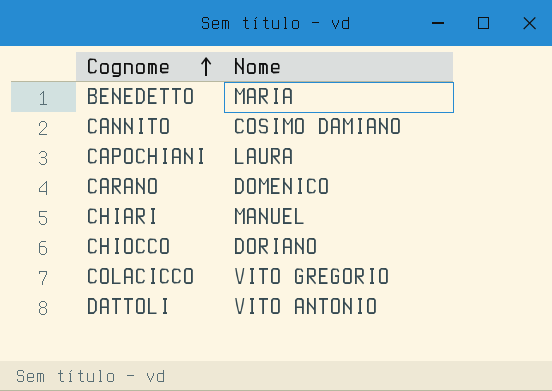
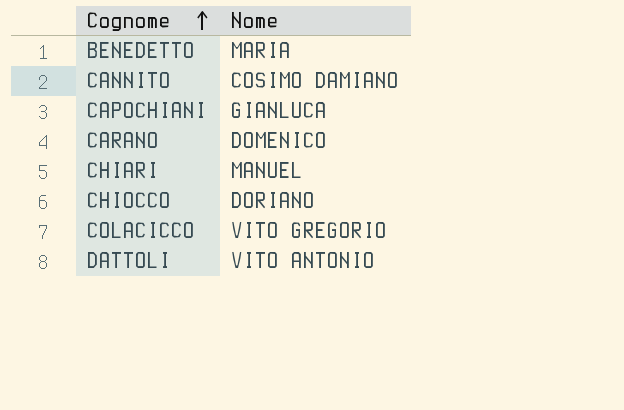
CAPOCHIANI | Nome: LAURA -> GIANLUCA

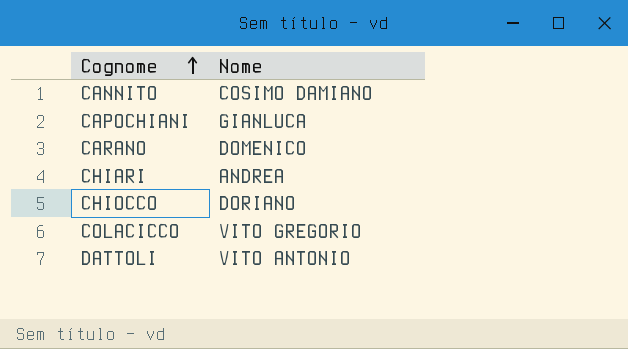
row BENEDETTO: MARIA -> none
CHIARI | Nome: MANUEL -> ANDREA

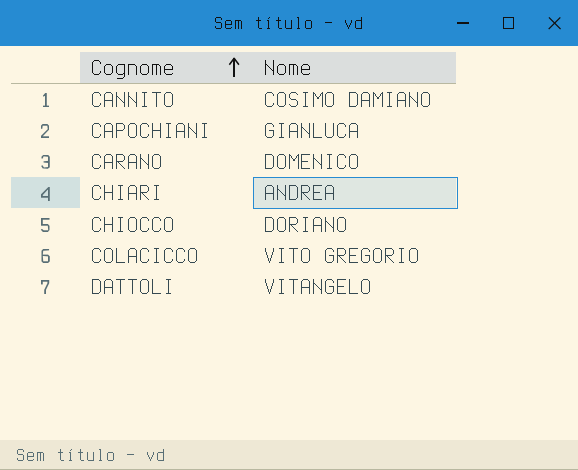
DATTOLI | Nome: VITO ANTONIO -> VITANGELO

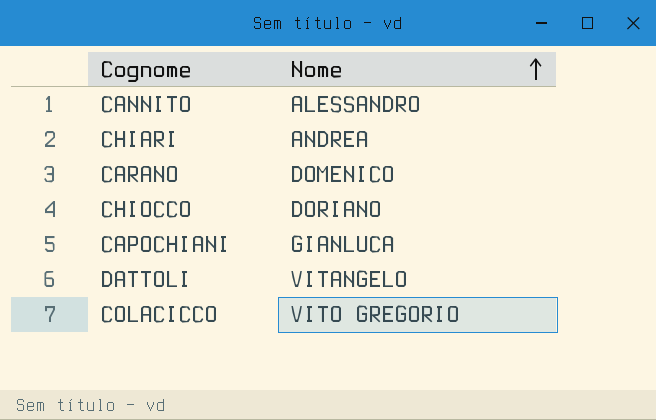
row order: Cognome ascending -> Nome ascending
CANNITO | Nome: COSIMO DAMIANO -> ALESSANDRO

